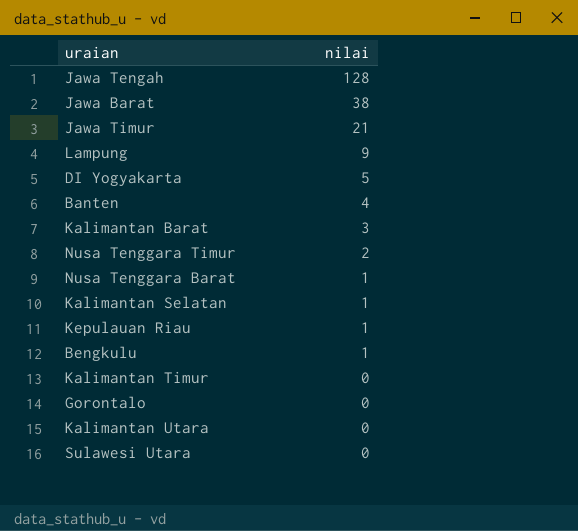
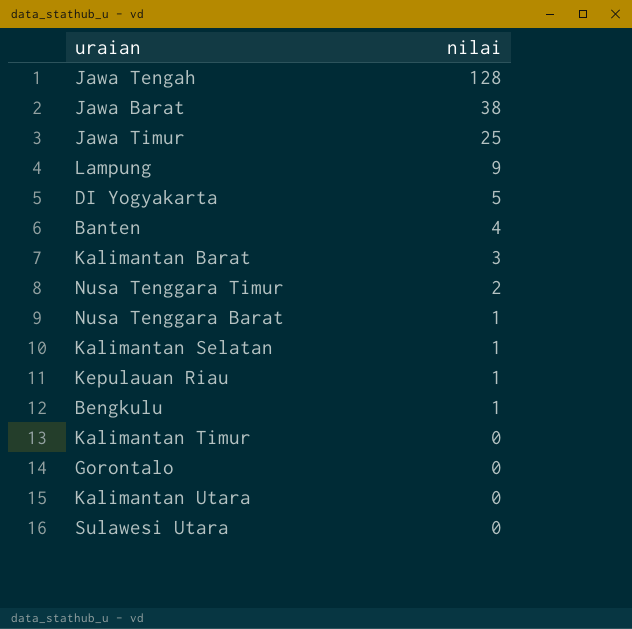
Jawa Timur | nilai: 21 -> 25

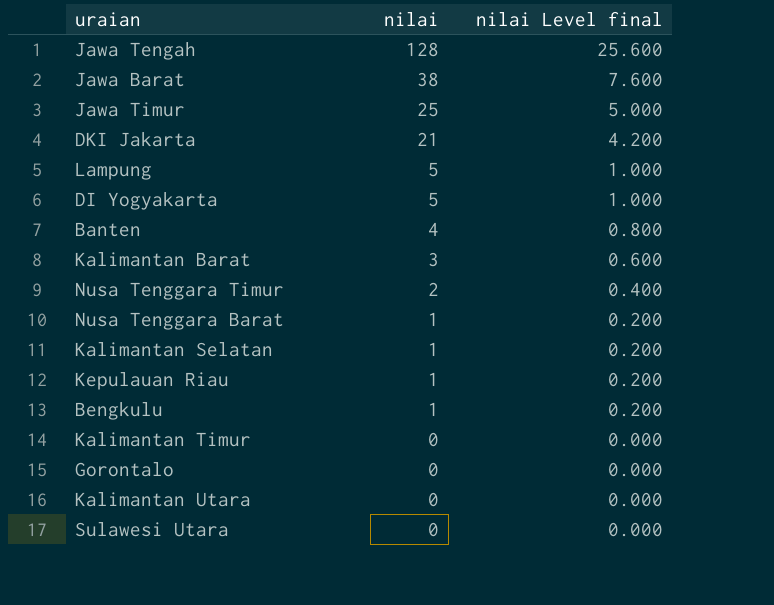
column nilai Level final | formula: none -> [nilai] * 0.2
row DKI Jakarta: none -> 21 | 4.200
Lampung | nilai: 9 -> 5

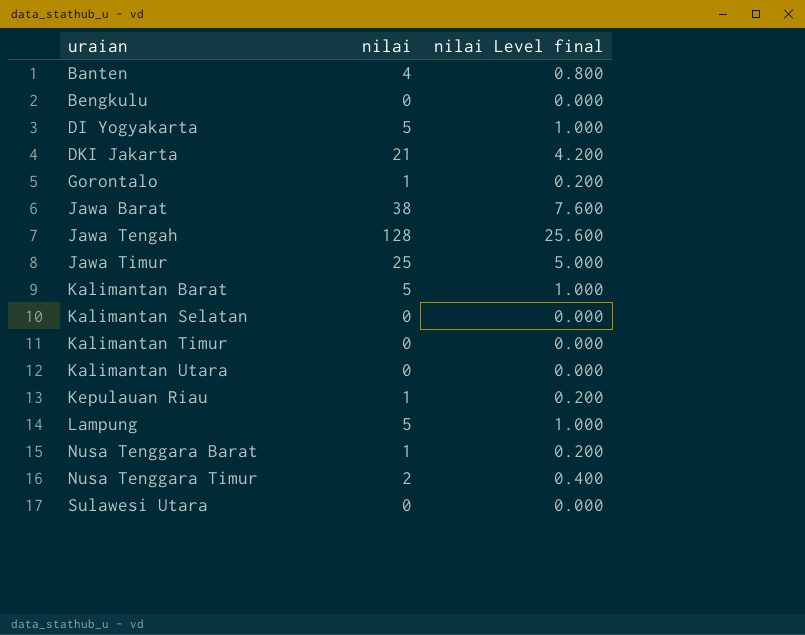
row order: nilai descending -> uraian ascending
Bengkulu | nilai: 1 -> 0
Bengkulu | nilai Level final: 0.200 -> 0.000
Gorontalo | nilai: 0 -> 1
Gorontalo | nilai Level final: 0.000 -> 0.200
Kalimantan Barat | nilai: 3 -> 5
Kalimantan Barat | nilai Level final: 0.600 -> 1.000
Kalimantan Selatan | nilai: 1 -> 0
Kalimantan Selatan | nilai Level final: 0.200 -> 0.000

